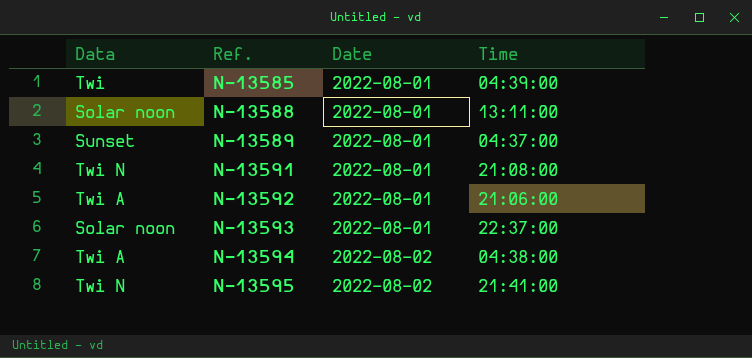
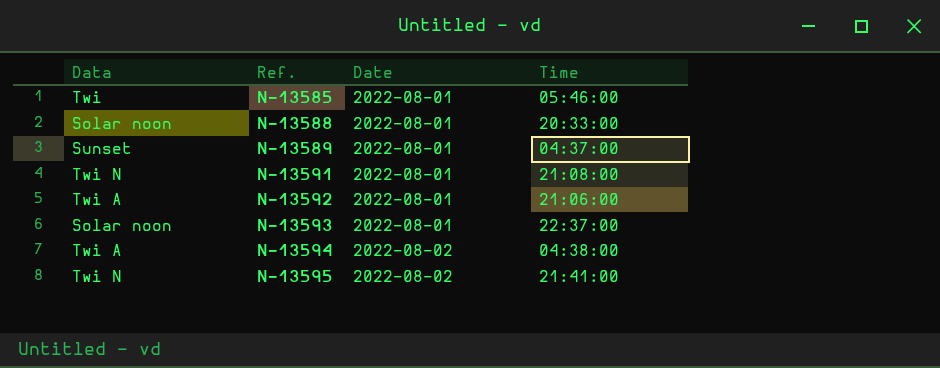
N-13585 | Time: 04:39:00 -> 05:46:00
N-13588 | Time: 13:11:00 -> 20:33:00

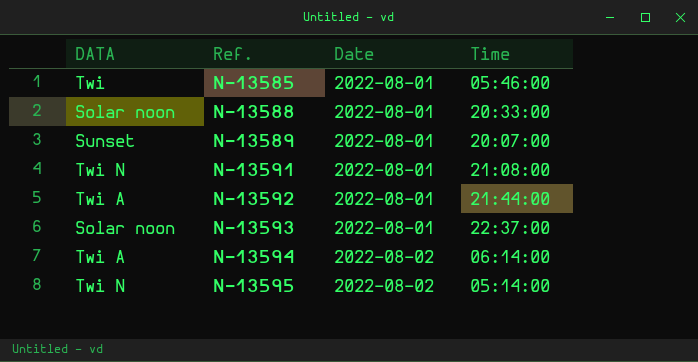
column name: Data -> DATA
N-13589 | Time: 04:37:00 -> 20:07:00
N-13592 | Time: 21:06:00 -> 21:44:00
N-13594 | Time: 04:38:00 -> 06:14:00
N-13595 | Time: 21:41:00 -> 05:14:00

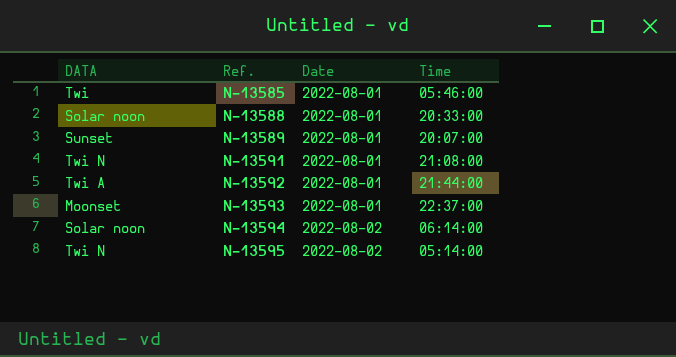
N-13593 | DATA: Solar noon -> Moonset
N-13594 | DATA: Twi A -> Solar noon

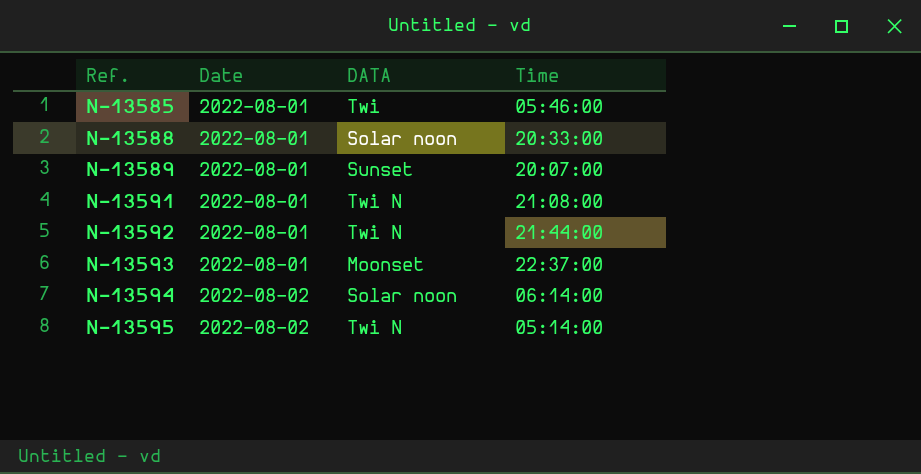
column DATA | position: 1 -> 3
N-13592 | DATA: Twi A -> Twi N

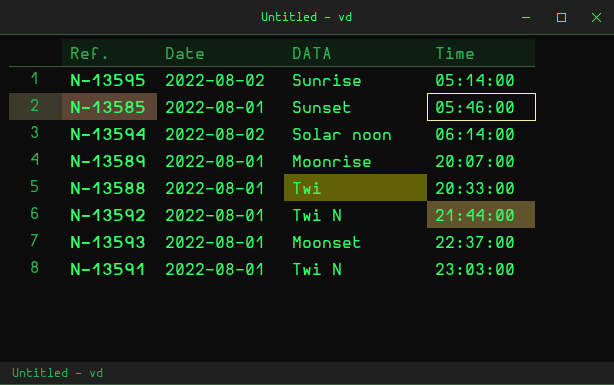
row order: Ref. ascending -> Time ascending
N-13595 | DATA: Twi N -> Sunrise
N-13585 | DATA: Twi -> Sunset
N-13589 | DATA: Sunset -> Moonrise
N-13588 | DATA: Solar noon -> Twi
N-13591 | Time: 21:08:00 -> 23:03:00

